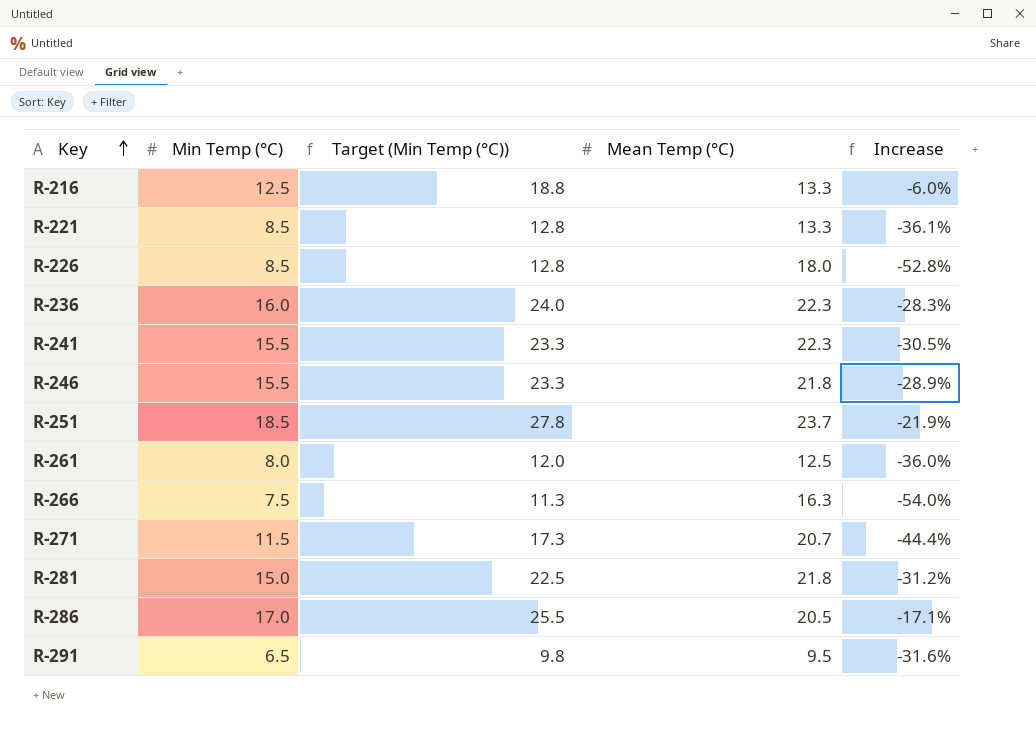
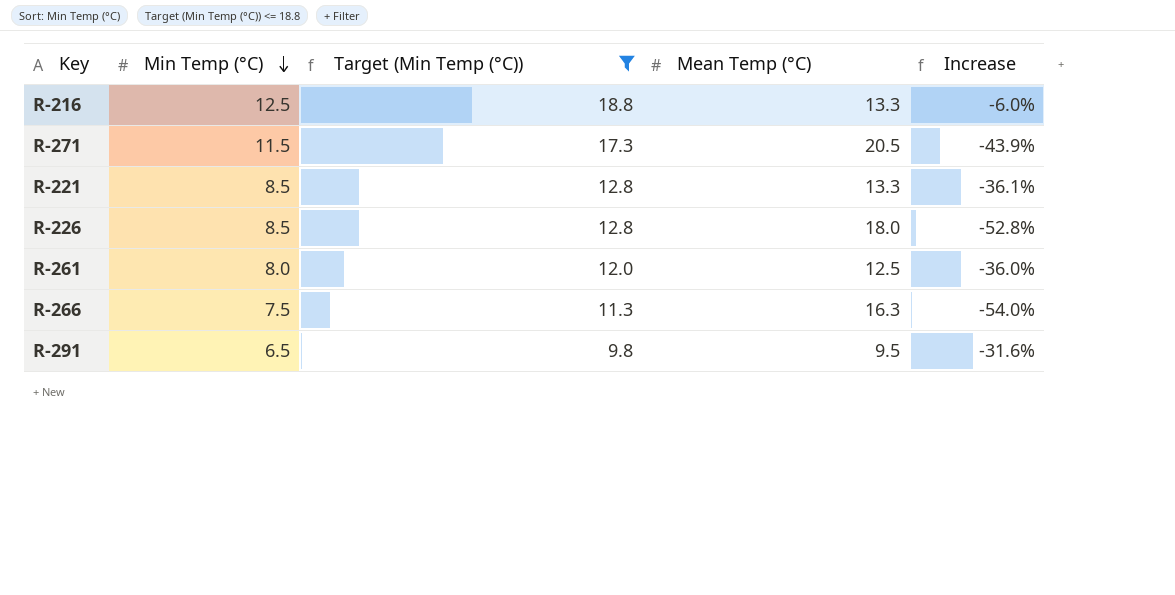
filter: none -> Target (Min Temp (°C)) <= 18.8
row order: Key ascending -> Min Temp (°C) descending
R-271 | Mean Temp (°C): 20.7 -> 20.5
R-271 | Increase: -44.4% -> -43.9%

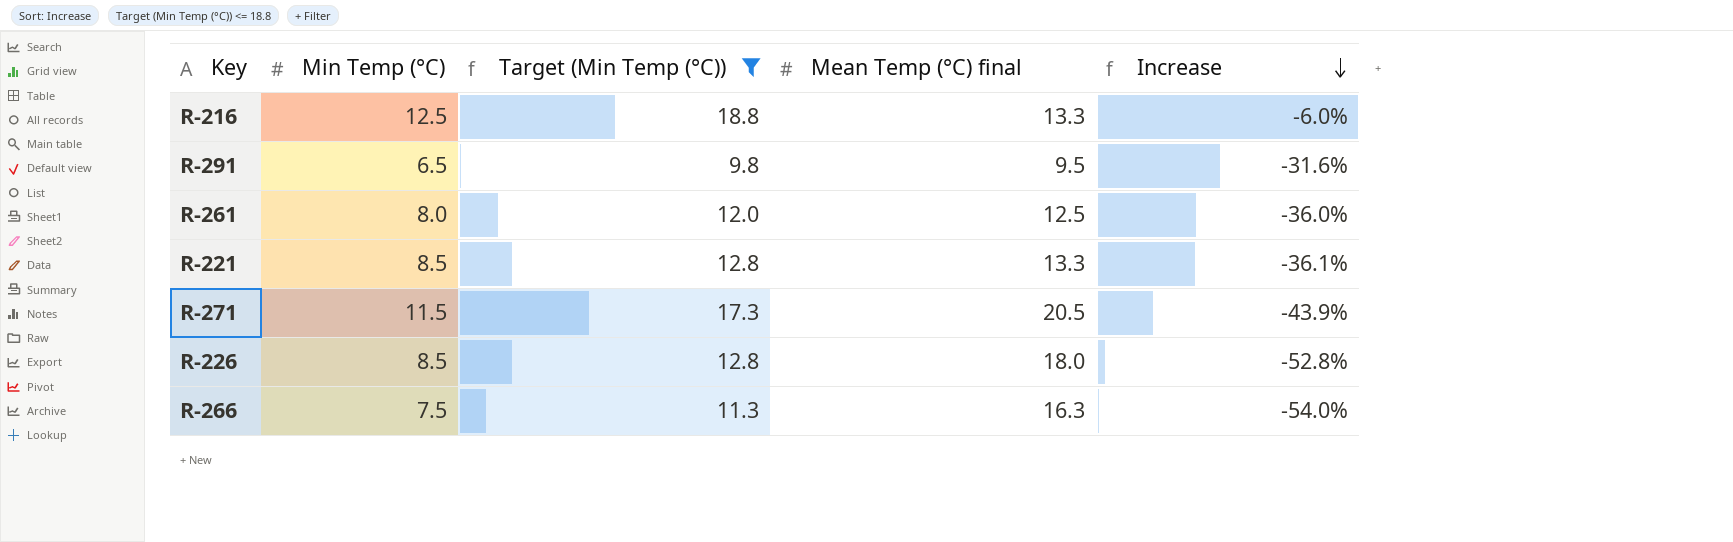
row order: Min Temp (°C) descending -> Increase descending
column name: Mean Temp (°C) -> Mean Temp (°C) final

